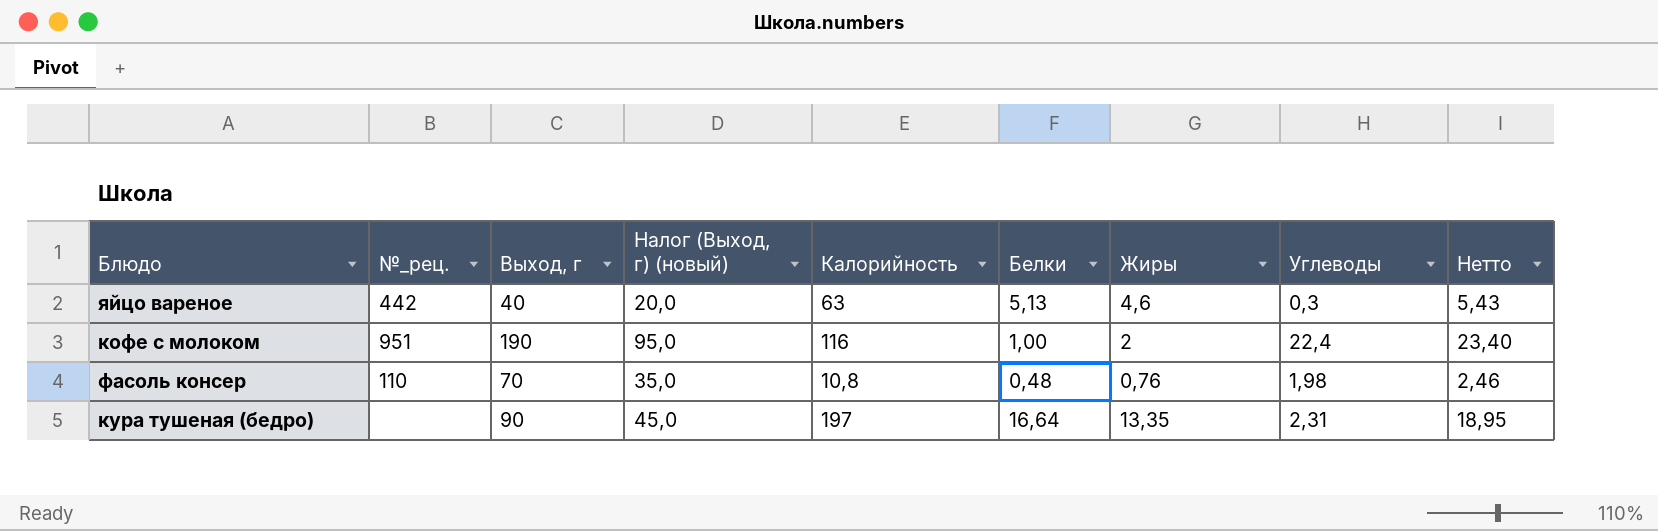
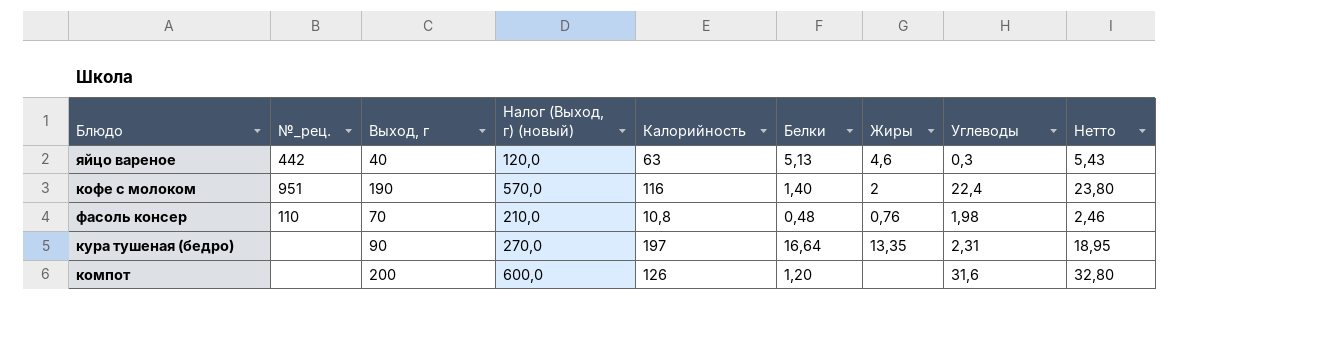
column Налог (Выход, г) (новый) | formula: [Выход, г] * 0,5 -> [Выход, г] * 3
кофе с молоком | Белки: 1,00 -> 1,40
кофе с молоком | Нетто: 23,40 -> 23,80
row компот: none -> none | 200 | 600,0 | 126 | 1,20 | none | 31,6 | 32,80

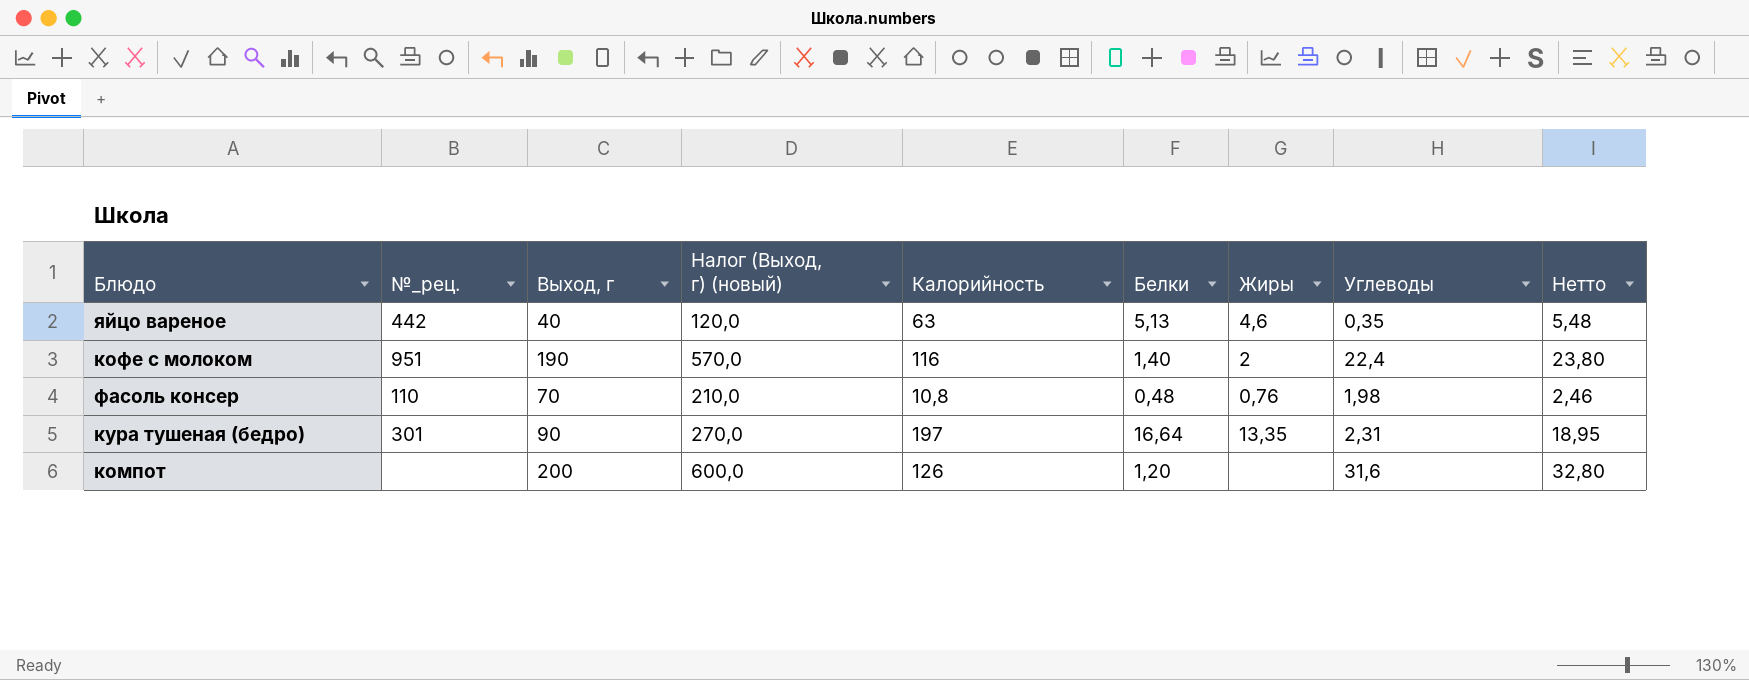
яйцо вареное | Углеводы: 0,3 -> 0,35
яйцо вареное | Нетто: 5,43 -> 5,48
кура тушеная (бедро) | №_рец.: none -> 301

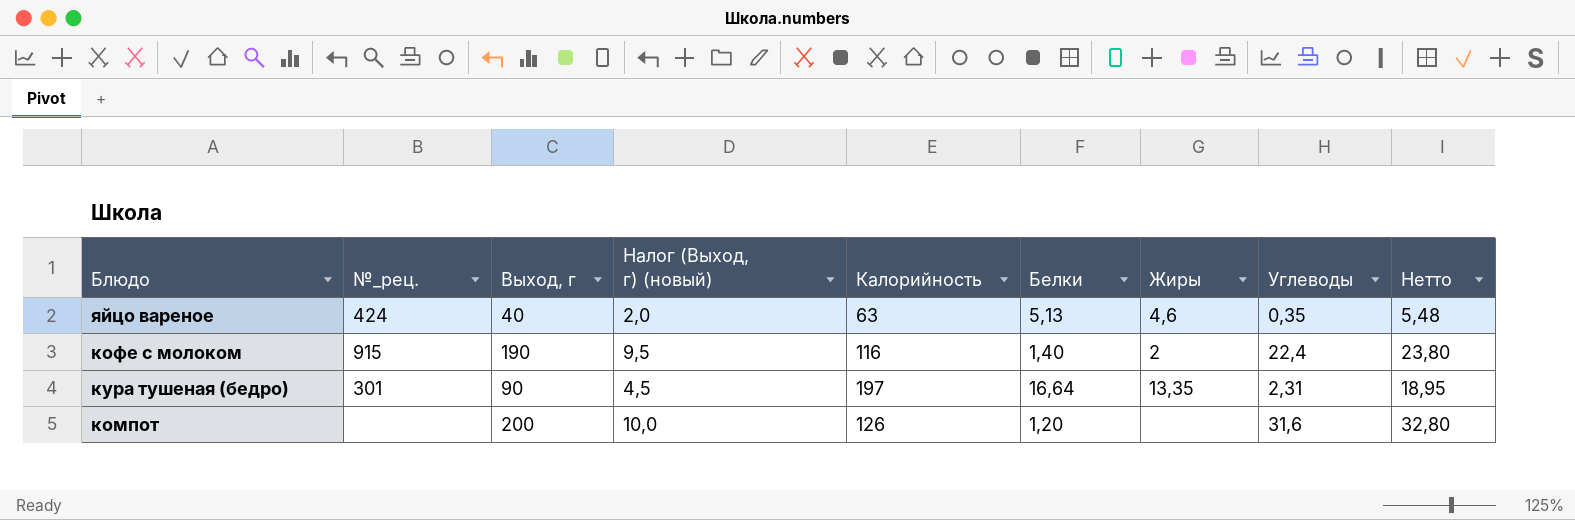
column Налог (Выход, г) (новый) | formula: [Выход, г] * 3 -> [Выход, г] * 0,05
row фасоль консер: 110 | 70 | 210,0 | 10,8 | 0,48 | 0,76 | 1,98 | 2,46 -> none
яйцо вареное | №_рец.: 442 -> 424
кофе с молоком | №_рец.: 951 -> 915

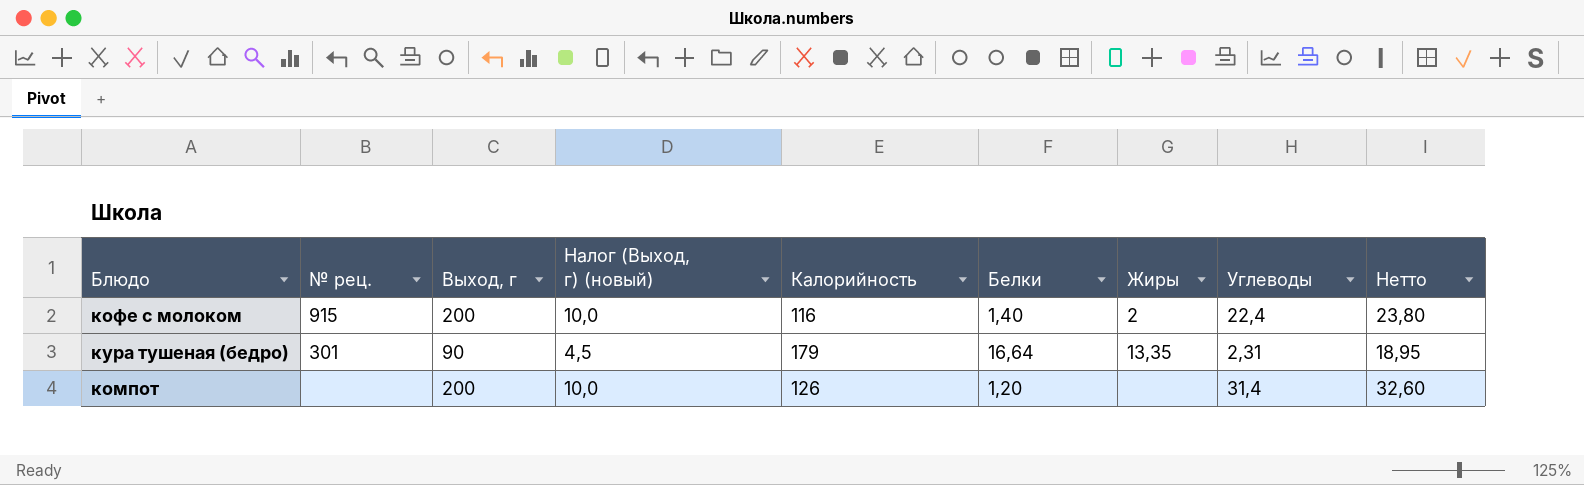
column name: №_рец. -> № рец.
row яйцо вареное: 424 | 40 | 2,0 | 63 | 5,13 | 4,6 | 0,35 | 5,48 -> none
кофе с молоком | Выход, г: 190 -> 200
кофе с молоком | Налог (Выход, г) (новый): 9,5 -> 10,0
кура тушеная (бедро) | Калорийность: 197 -> 179
компот | Углеводы: 31,6 -> 31,4
компот | Нетто: 32,80 -> 32,60

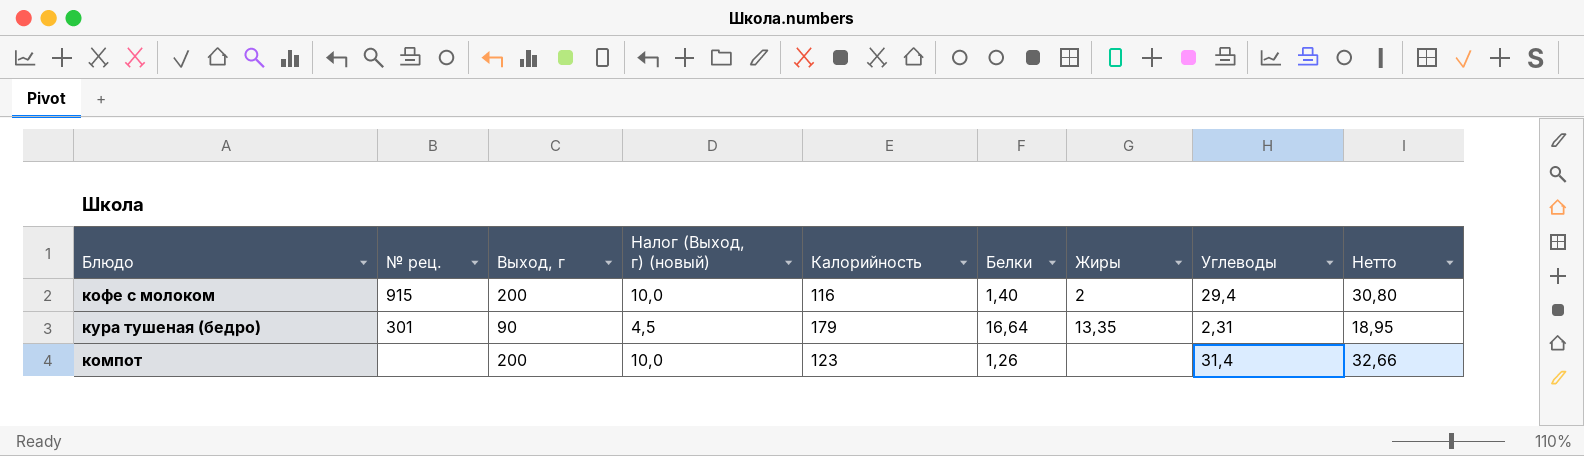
кофе с молоком | Углеводы: 22,4 -> 29,4
кофе с молоком | Нетто: 23,80 -> 30,80
компот | Калорийность: 126 -> 123
компот | Белки: 1,20 -> 1,26
компот | Нетто: 32,60 -> 32,66

